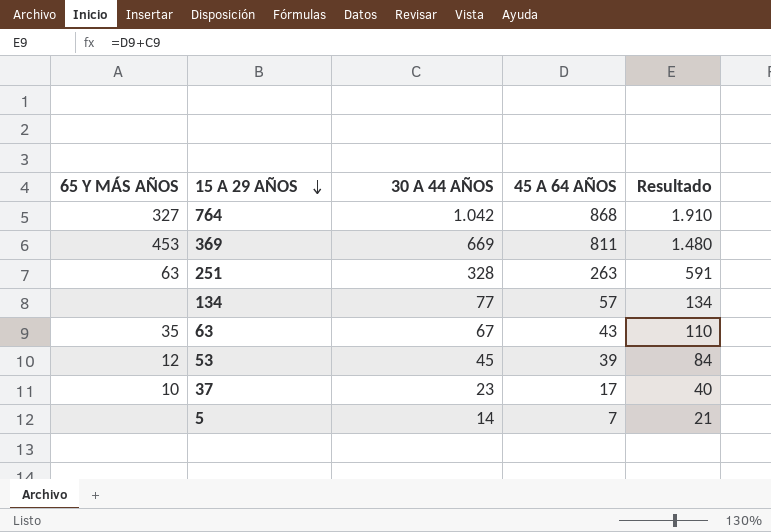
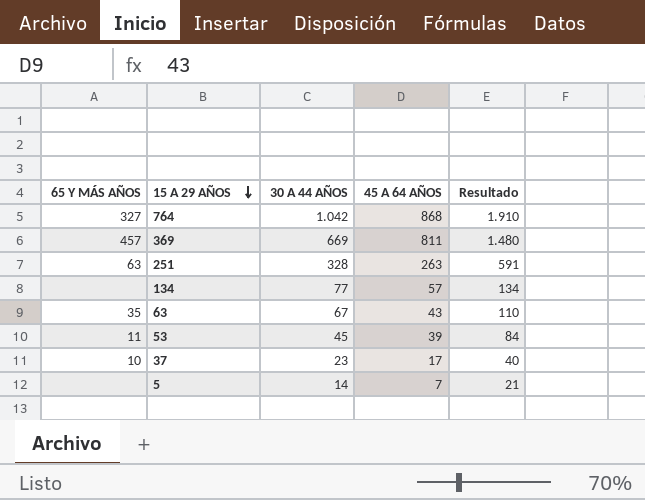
369 | 65 Y MÁS AÑOS: 453 -> 457
53 | 65 Y MÁS AÑOS: 12 -> 11

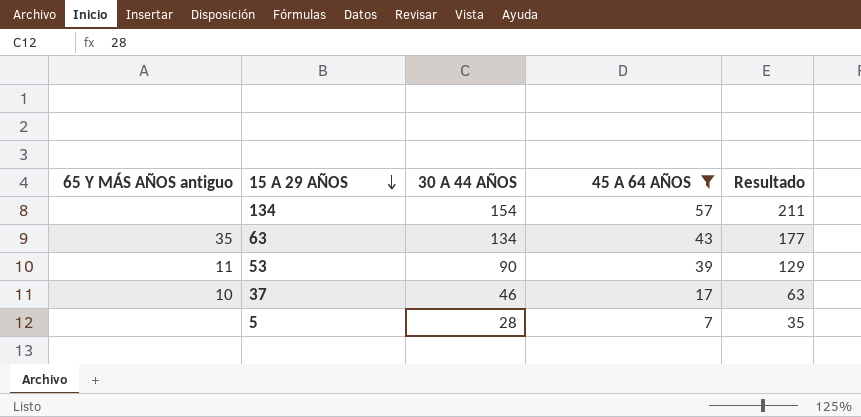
filter: none -> 45 A 64 AÑOS <= 57
column name: 65 Y MÁS AÑOS -> 65 Y MÁS AÑOS antiguo
134 | 30 A 44 AÑOS: 77 -> 154
134 | Resultado: 134 -> 211
63 | 30 A 44 AÑOS: 67 -> 134
63 | Resultado: 110 -> 177
53 | 30 A 44 AÑOS: 45 -> 90
53 | Resultado: 84 -> 129
37 | 30 A 44 AÑOS: 23 -> 46
37 | Resultado: 40 -> 63
5 | 30 A 44 AÑOS: 14 -> 28
5 | Resultado: 21 -> 35

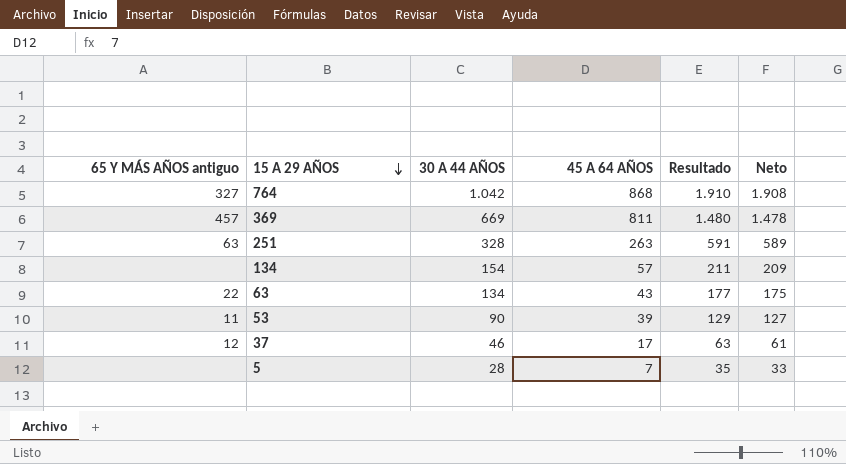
filter: 45 A 64 AÑOS <= 57 -> none
column Neto | formula: none -> [Resultado] - 2
63 | 65 Y MÁS AÑOS antiguo: 35 -> 22
37 | 65 Y MÁS AÑOS antiguo: 10 -> 12

